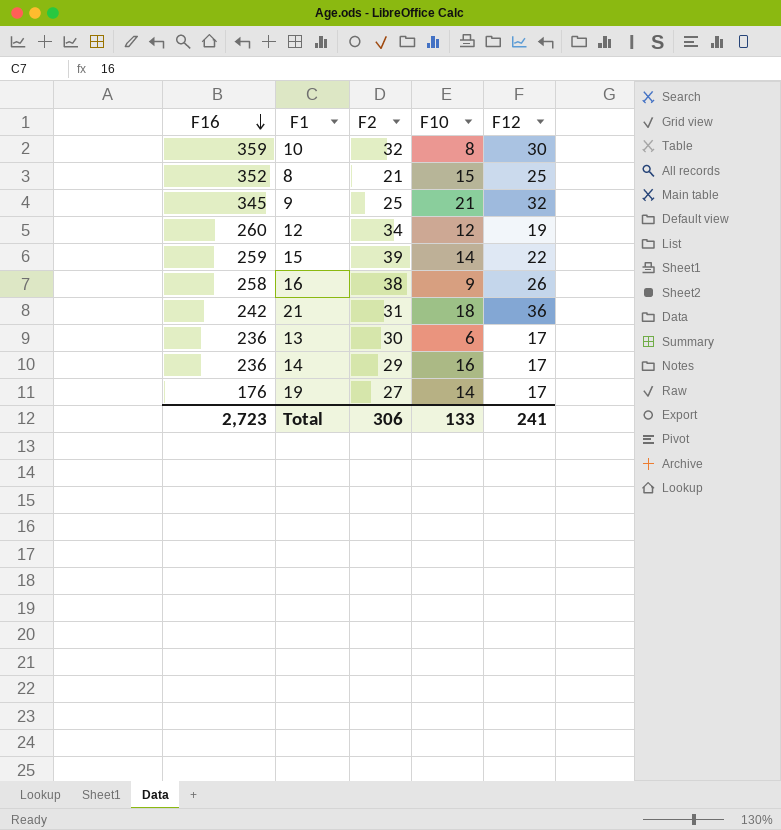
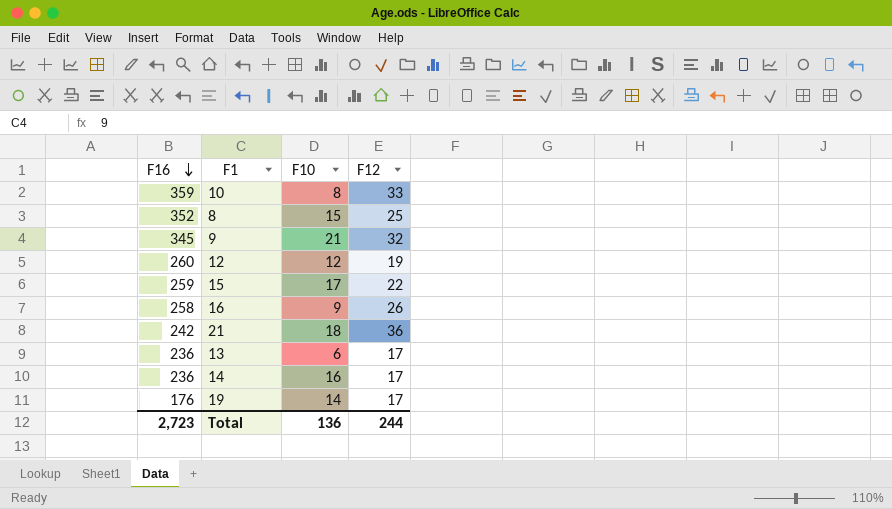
column F2 | position: 3 -> none
10 | F12: 30 -> 33
15 | F10: 14 -> 17
Total | F10: 133 -> 136
Total | F12: 241 -> 244

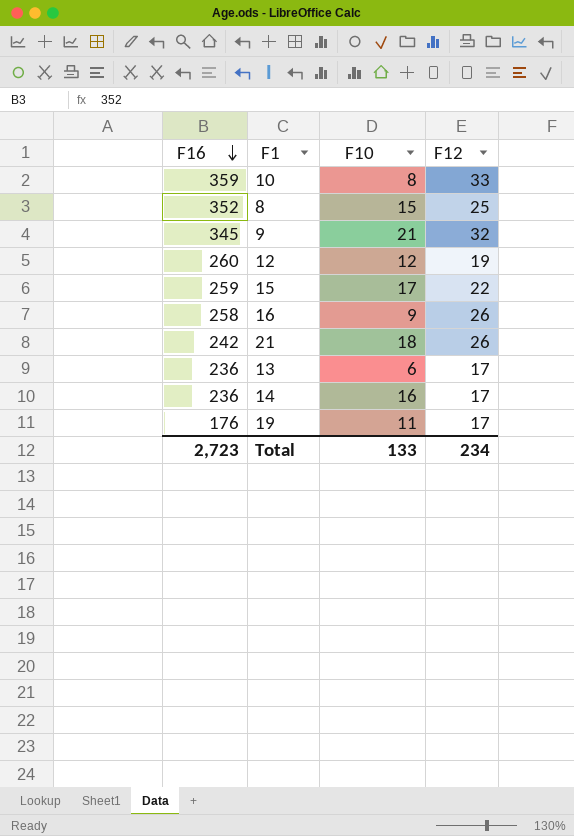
21 | F12: 36 -> 26
19 | F10: 14 -> 11
Total | F10: 136 -> 133
Total | F12: 244 -> 234

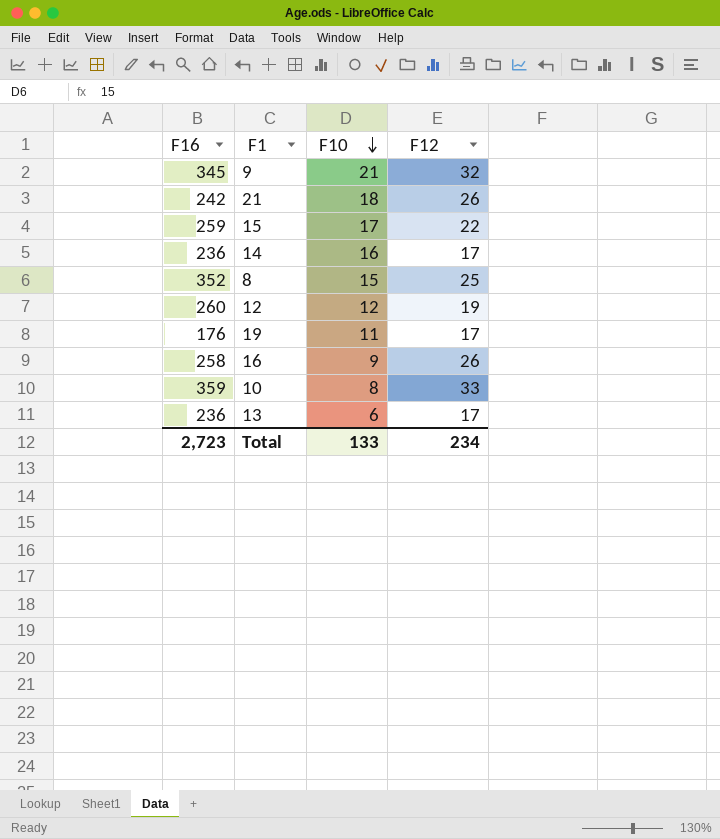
row order: F16 descending -> F10 descending

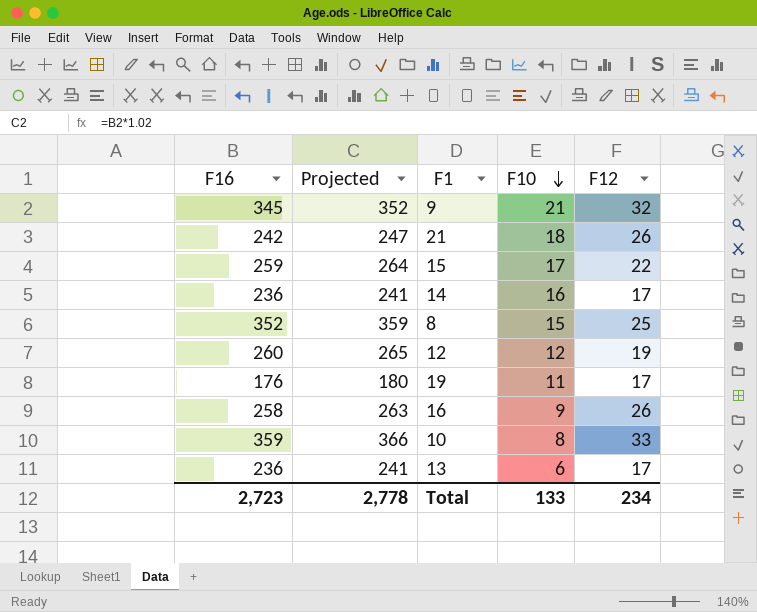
column Projected | formula: none -> [F16] * 1.02

